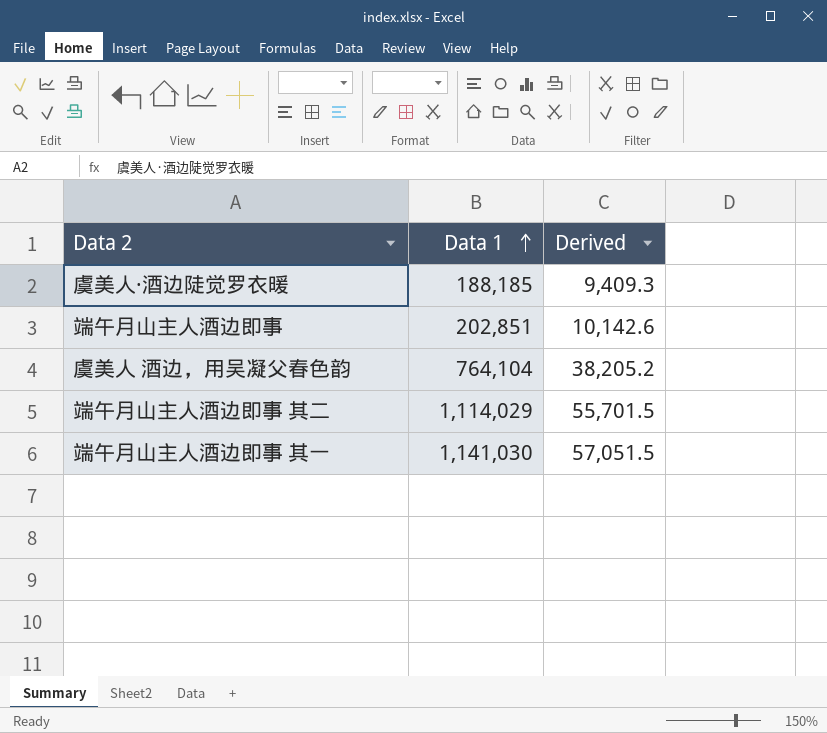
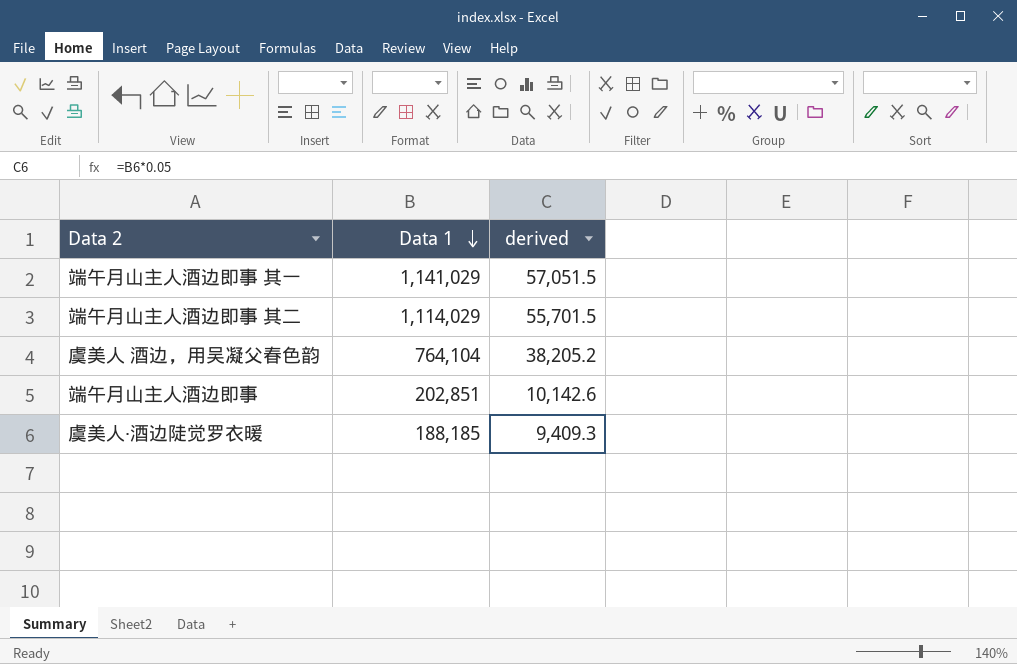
row order: Data 1 ascending -> Data 1 descending
column name: Derived -> derived
端午月山主人酒边即事 其一 | Data 1: 1,141,030 -> 1,141,029

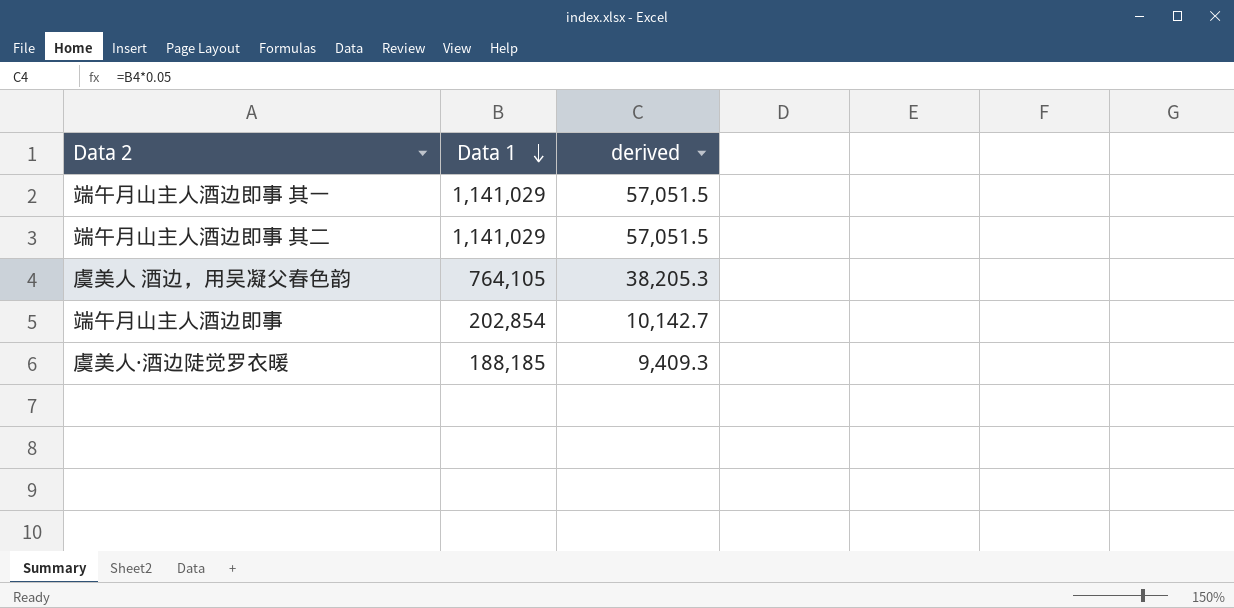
端午月山主人酒边即事 其二 | Data 1: 1,114,029 -> 1,141,029
端午月山主人酒边即事 其二 | derived: 55,701.5 -> 57,051.5
虞美人 酒边，用吴凝父春色韵 | Data 1: 764,104 -> 764,105
虞美人 酒边，用吴凝父春色韵 | derived: 38,205.2 -> 38,205.3
端午月山主人酒边即事 | Data 1: 202,851 -> 202,854
端午月山主人酒边即事 | derived: 10,142.6 -> 10,142.7

